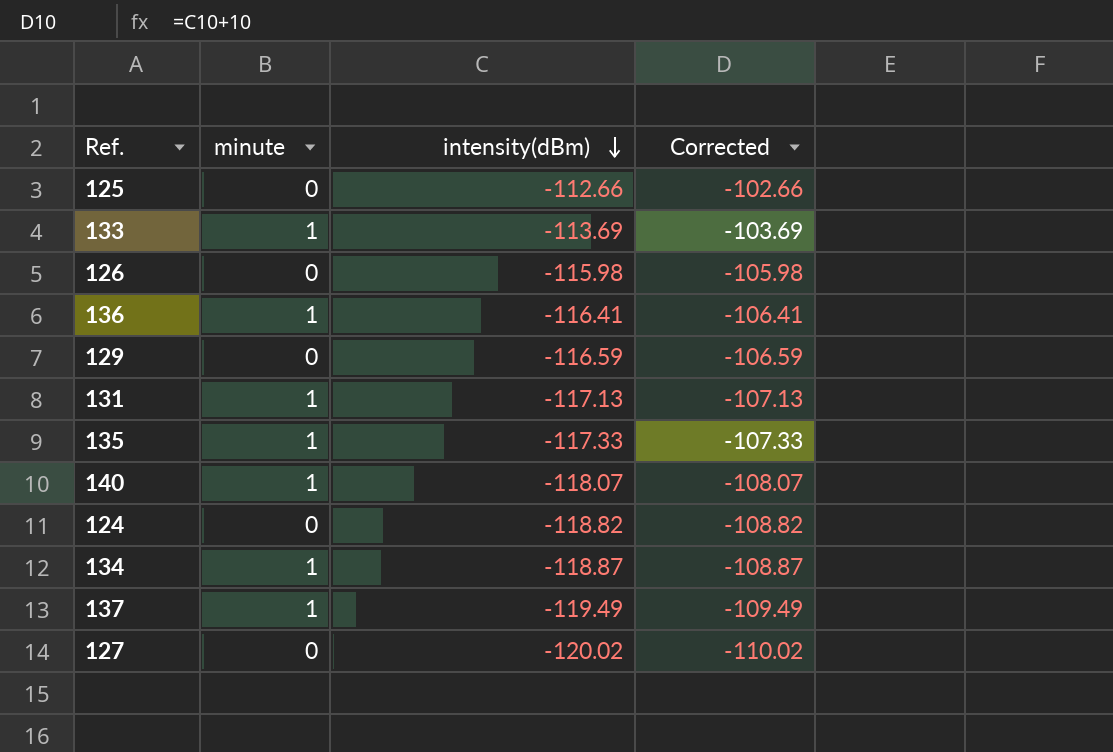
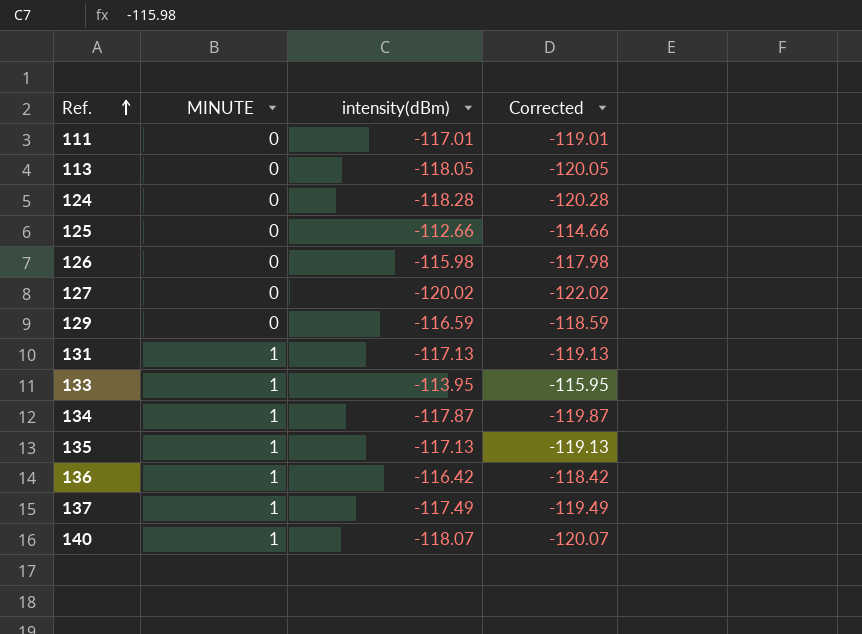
row order: intensity(dBm) descending -> Ref. ascending
column name: minute -> MINUTE
column Corrected | formula: [intensity(dBm)] + 10 -> [intensity(dBm)] - 2
row 111: none -> 0 | -117.01 | -119.01
row 113: none -> 0 | -118.05 | -120.05
124 | intensity(dBm): -118.82 -> -118.28
133 | intensity(dBm): -113.69 -> -113.95
134 | intensity(dBm): -118.87 -> -117.87
135 | intensity(dBm): -117.33 -> -117.13
136 | intensity(dBm): -116.41 -> -116.42
137 | intensity(dBm): -119.49 -> -117.49

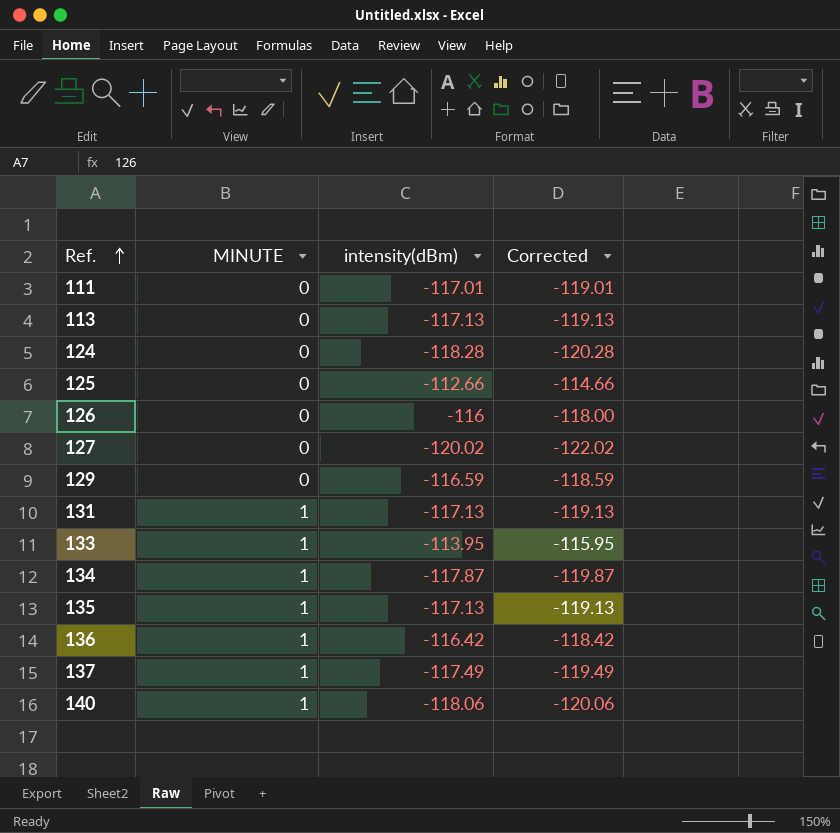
113 | intensity(dBm): -118.05 -> -117.13
113 | Corrected: -120.05 -> -119.13
126 | intensity(dBm): -115.98 -> -116
126 | Corrected: -117.98 -> -118.00
140 | intensity(dBm): -118.07 -> -118.06
140 | Corrected: -120.07 -> -120.06

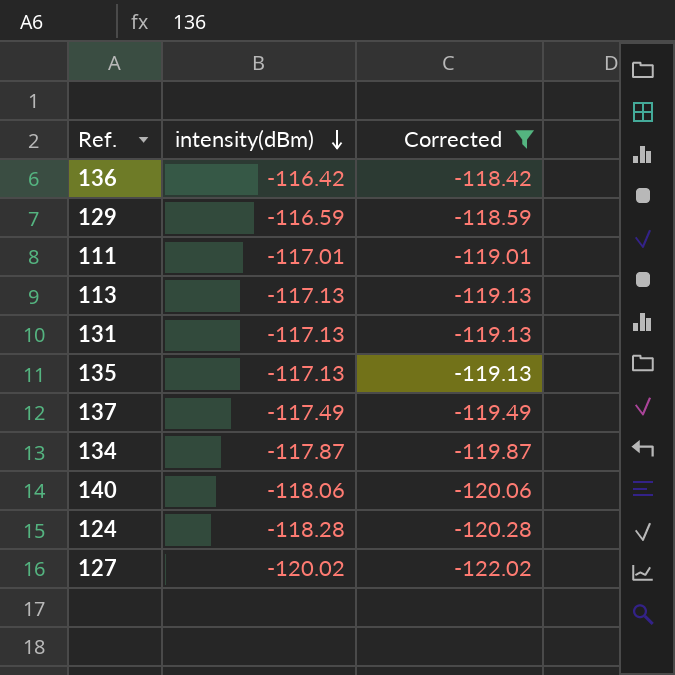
filter: none -> Corrected <= -118.42
row order: Ref. ascending -> intensity(dBm) descending
column MINUTE | position: 2 -> none

